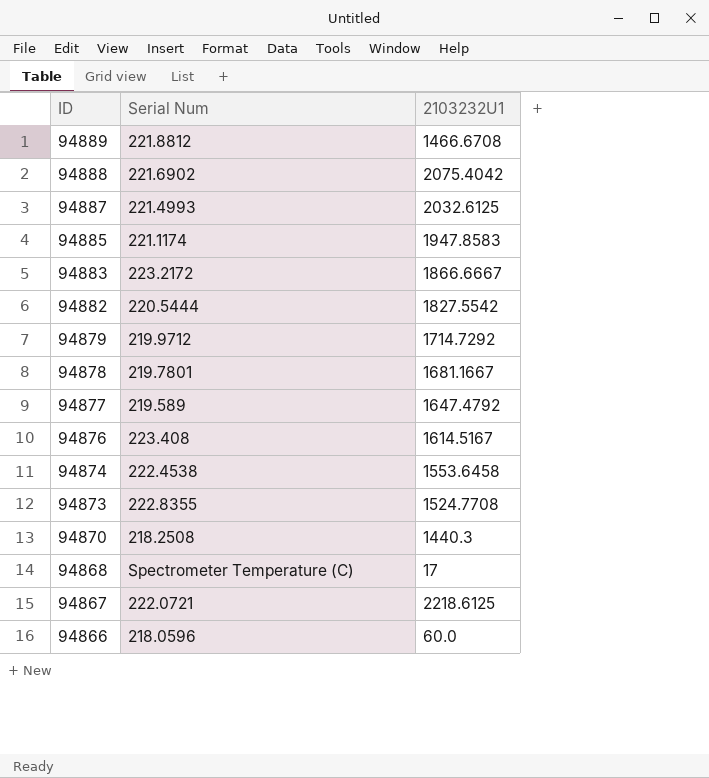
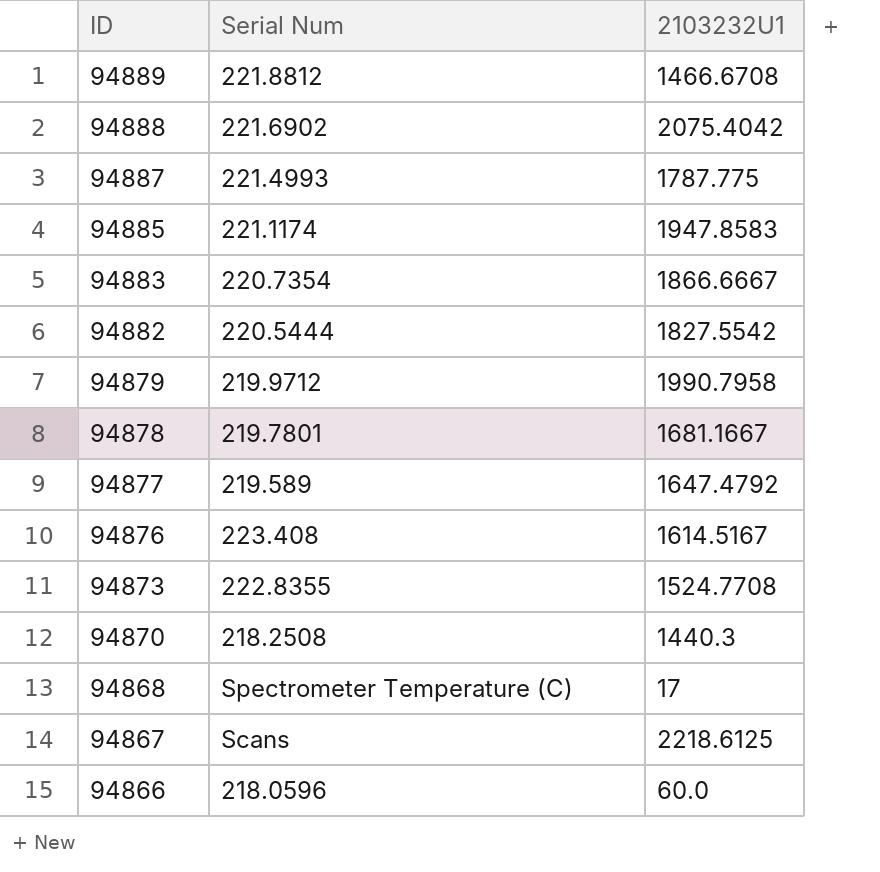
row 94874: 222.4538 | 1553.6458 -> none
94887 | 2103232U1: 2032.6125 -> 1787.775
94883 | Serial Num: 223.2172 -> 220.7354
94879 | 2103232U1: 1714.7292 -> 1990.7958
94867 | Serial Num: 222.0721 -> Scans

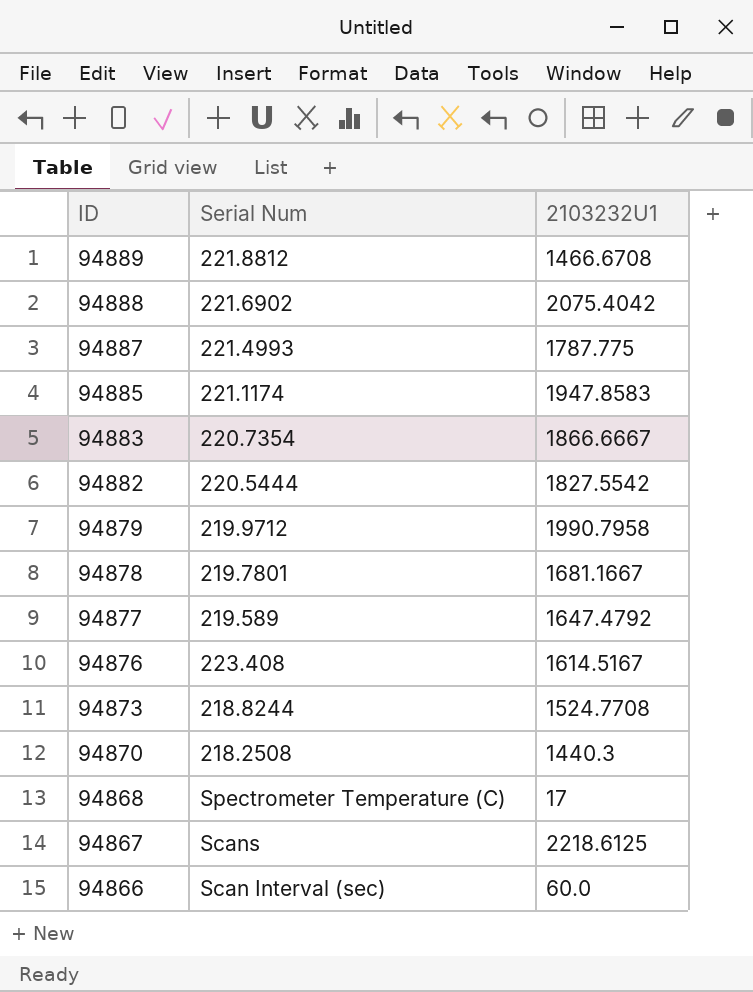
94873 | Serial Num: 222.8355 -> 218.8244
94866 | Serial Num: 218.0596 -> Scan Interval (sec)

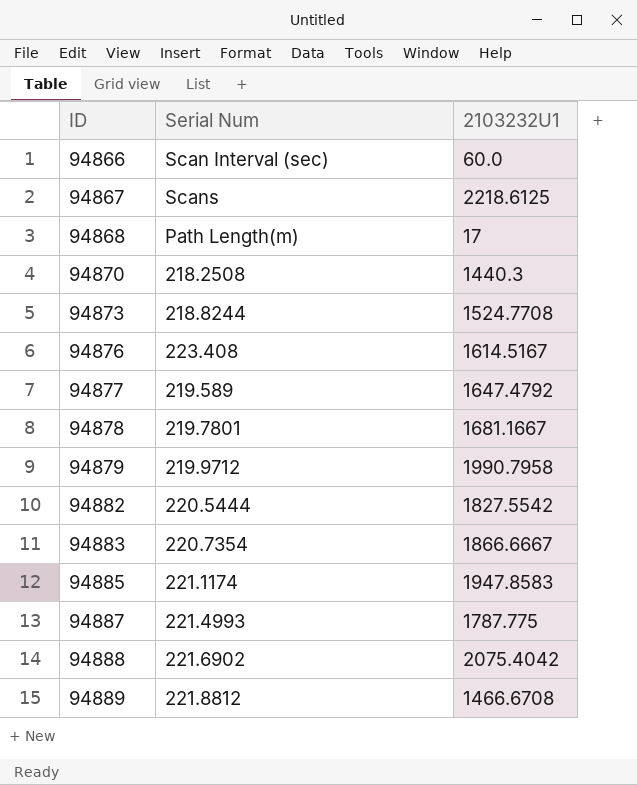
row order: ID descending -> ID ascending
94868 | Serial Num: Spectrometer Temperature (C) -> Path Length(m)

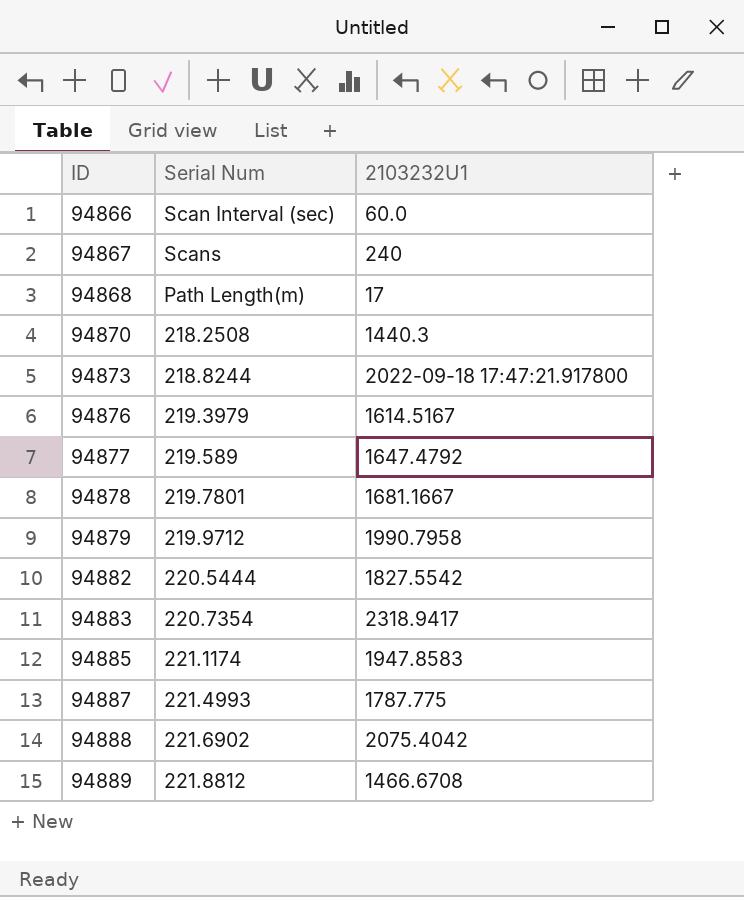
94867 | 2103232U1: 2218.6125 -> 240
94873 | 2103232U1: 1524.7708 -> 2022-09-18 17:47:21.917800
94876 | Serial Num: 223.408 -> 219.3979
94883 | 2103232U1: 1866.6667 -> 2318.9417

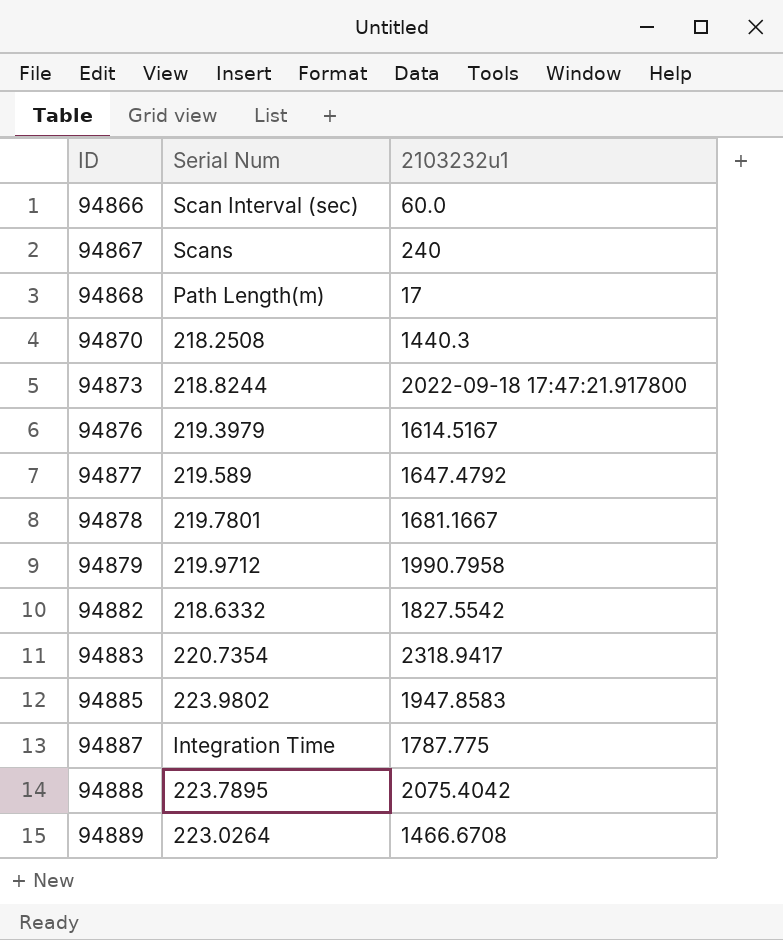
column name: 2103232U1 -> 2103232u1
94882 | Serial Num: 220.5444 -> 218.6332
94885 | Serial Num: 221.1174 -> 223.9802
94887 | Serial Num: 221.4993 -> Integration Time
94888 | Serial Num: 221.6902 -> 223.7895
94889 | Serial Num: 221.8812 -> 223.0264

